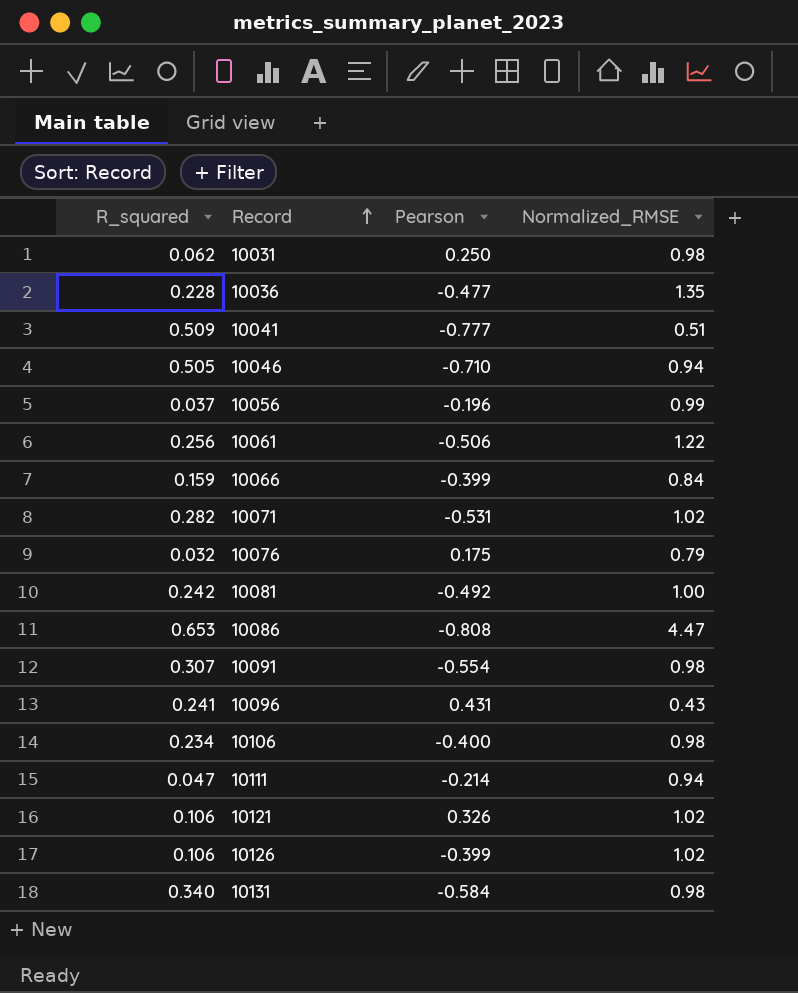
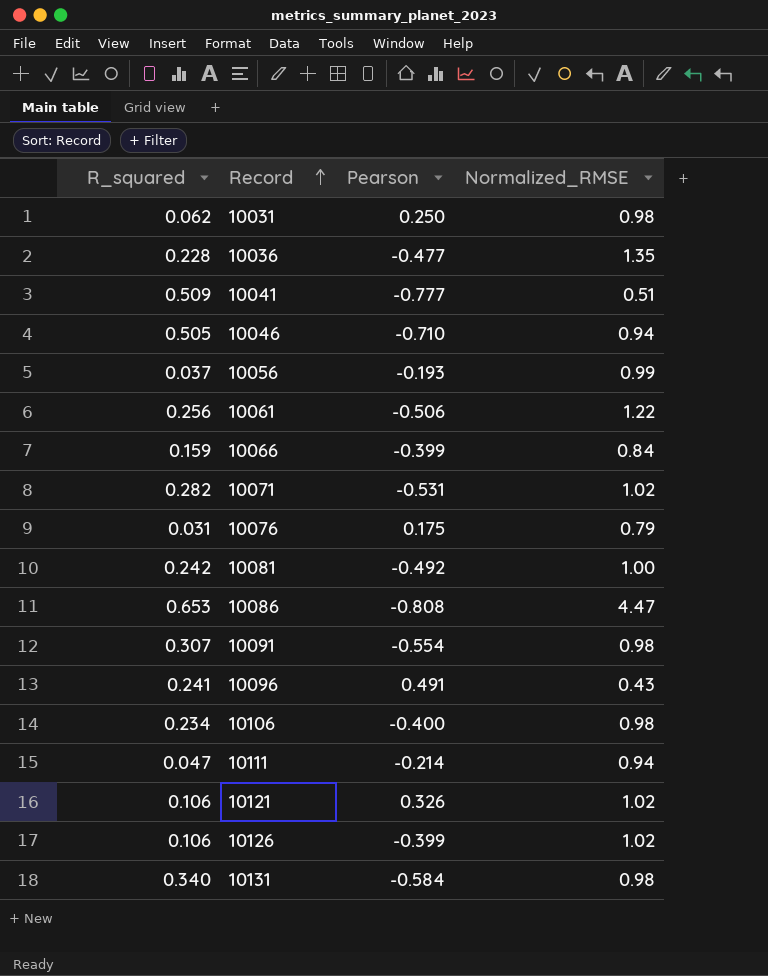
10056 | Pearson: -0.196 -> -0.193
10076 | R_squared: 0.032 -> 0.031
10096 | Pearson: 0.431 -> 0.491

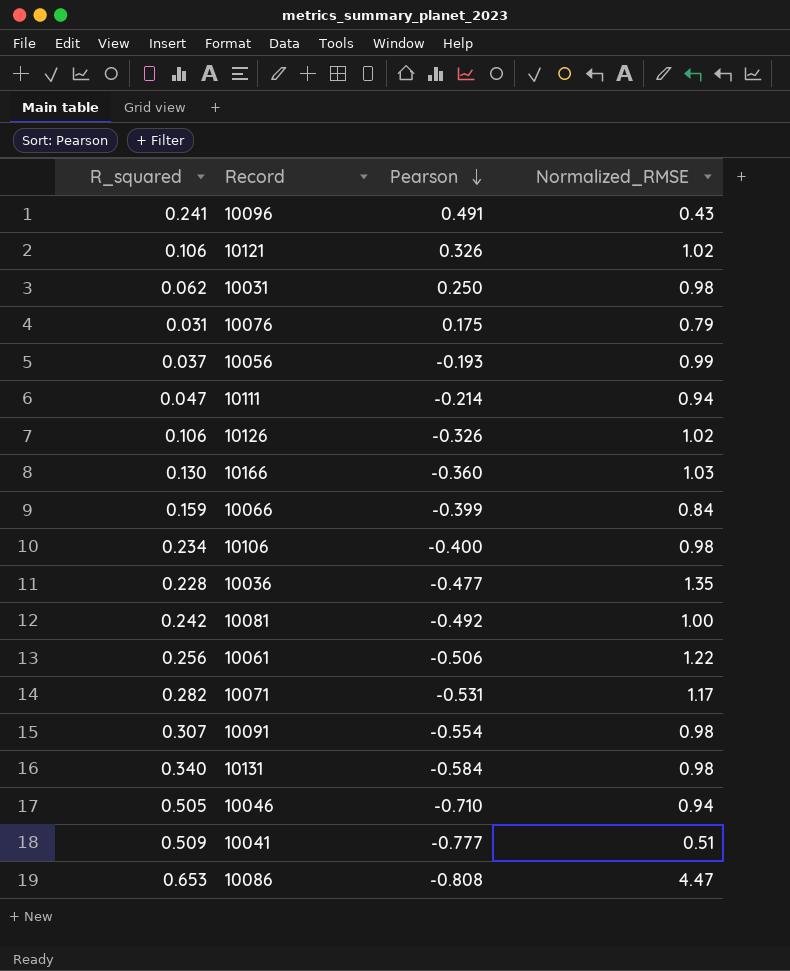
row order: Record ascending -> Pearson descending
10126 | Pearson: -0.399 -> -0.326
row 10166: none -> 0.130 | -0.360 | 1.03
10071 | Normalized_RMSE: 1.02 -> 1.17

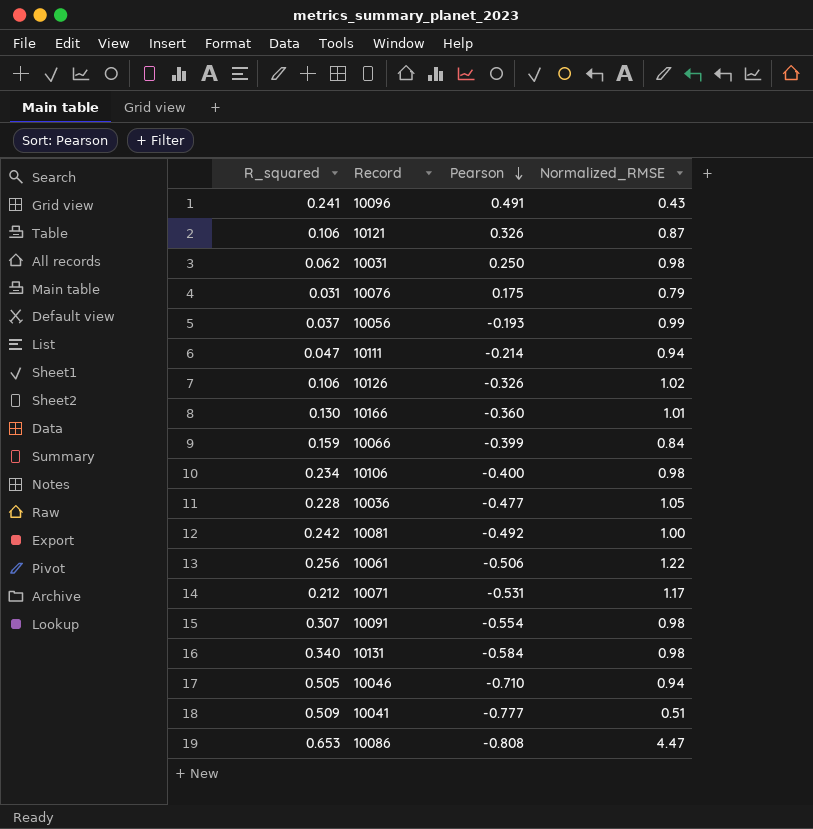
10121 | Normalized_RMSE: 1.02 -> 0.87
10166 | Normalized_RMSE: 1.03 -> 1.01
10036 | Normalized_RMSE: 1.35 -> 1.05
10071 | R_squared: 0.282 -> 0.212

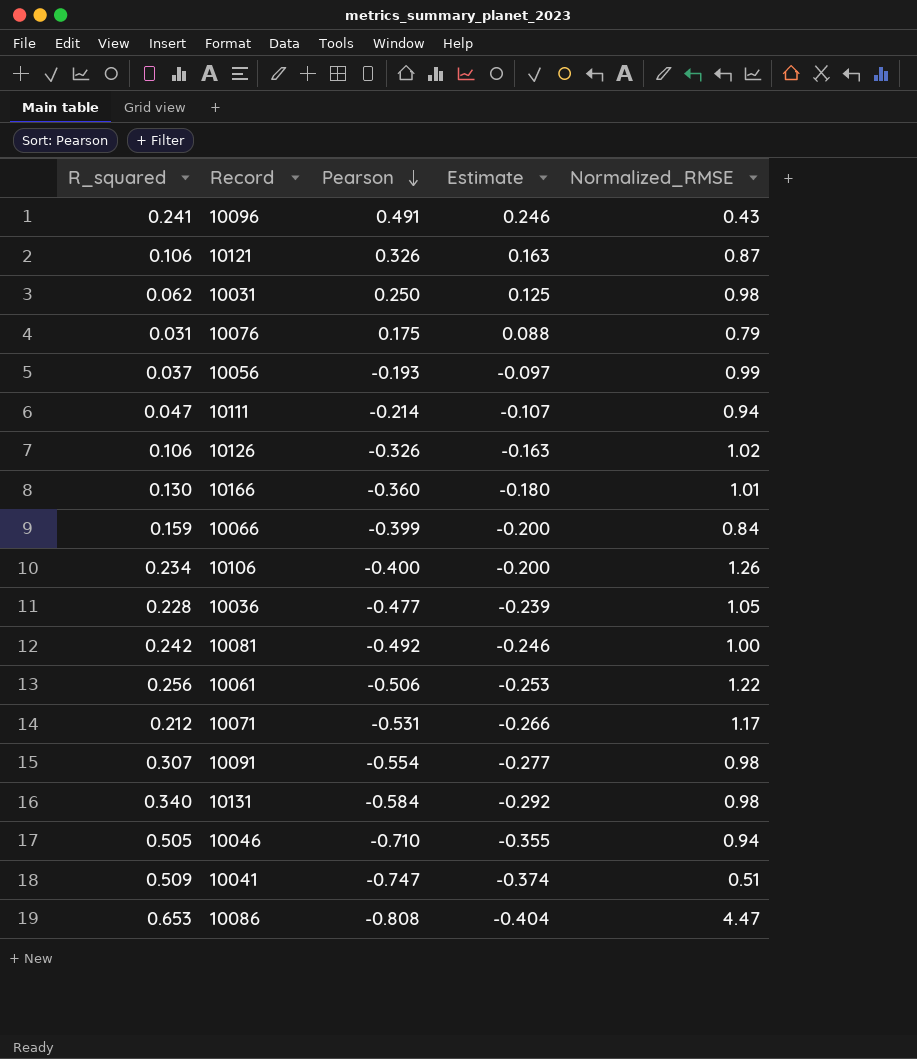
column Estimate | formula: none -> [Pearson] * 0.5
10106 | Normalized_RMSE: 0.98 -> 1.26
10041 | Pearson: -0.777 -> -0.747

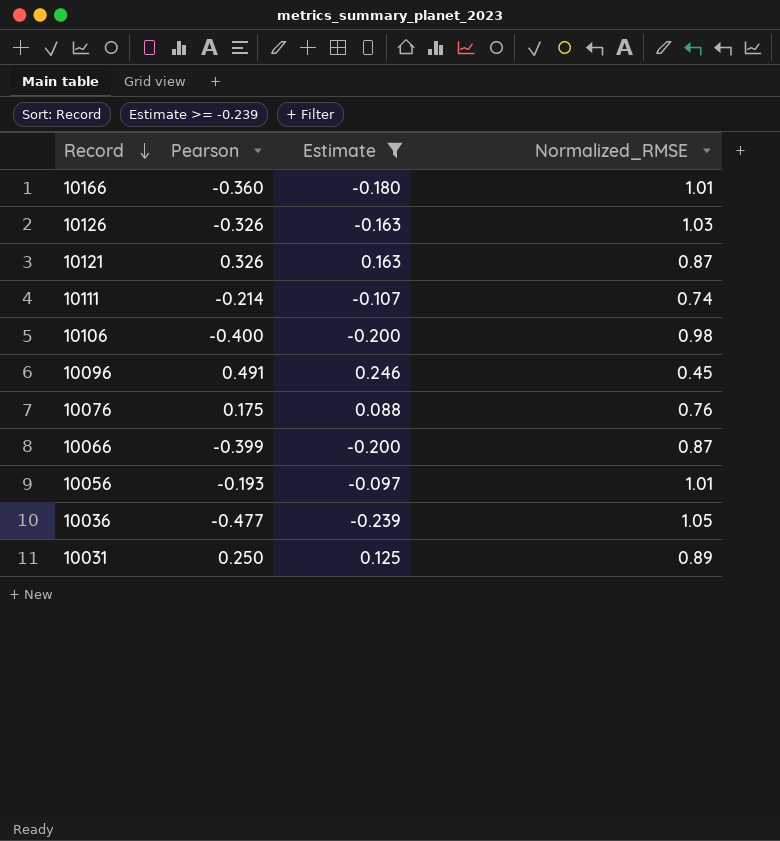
filter: none -> Estimate >= -0.239
row order: Pearson descending -> Record descending
column R_squared | position: 1 -> none
10126 | Normalized_RMSE: 1.02 -> 1.03
10111 | Normalized_RMSE: 0.94 -> 0.74
10106 | Normalized_RMSE: 1.26 -> 0.98
10096 | Normalized_RMSE: 0.43 -> 0.45
10076 | Normalized_RMSE: 0.79 -> 0.76
10066 | Normalized_RMSE: 0.84 -> 0.87
10056 | Normalized_RMSE: 0.99 -> 1.01
10031 | Normalized_RMSE: 0.98 -> 0.89

